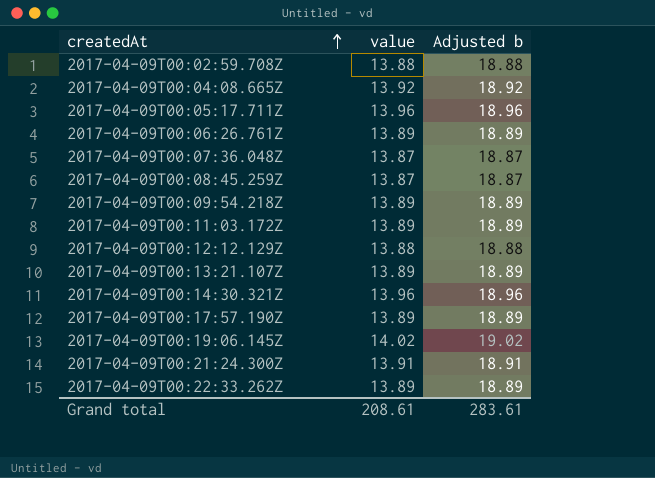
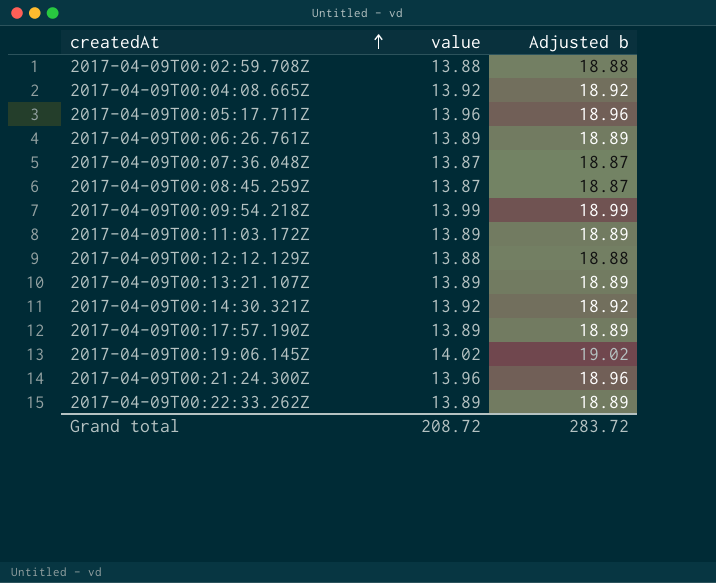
2017-04-09T00:09:54.218Z | value: 13.89 -> 13.99
2017-04-09T00:09:54.218Z | Adjusted b: 18.89 -> 18.99
2017-04-09T00:14:30.321Z | value: 13.96 -> 13.92
2017-04-09T00:14:30.321Z | Adjusted b: 18.96 -> 18.92
2017-04-09T00:21:24.300Z | value: 13.91 -> 13.96
2017-04-09T00:21:24.300Z | Adjusted b: 18.91 -> 18.96
Grand total | value: 208.61 -> 208.72
Grand total | Adjusted b: 283.61 -> 283.72

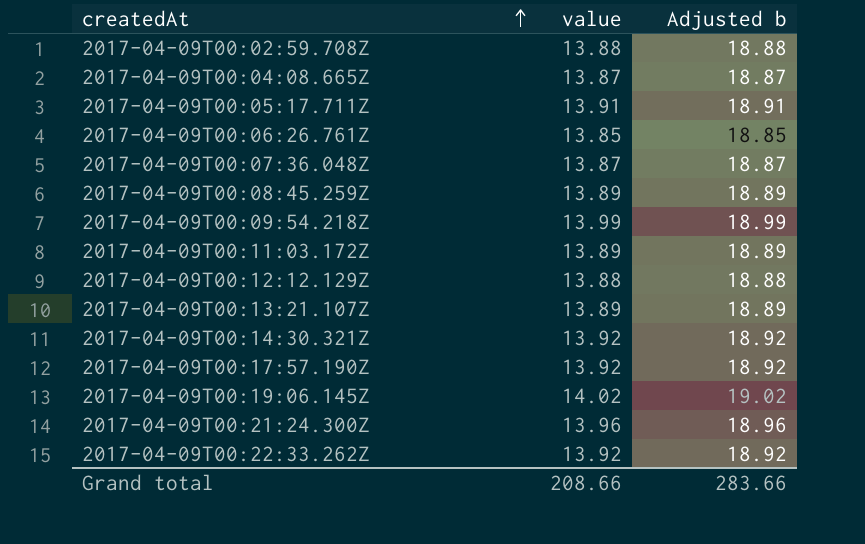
2017-04-09T00:04:08.665Z | value: 13.92 -> 13.87
2017-04-09T00:04:08.665Z | Adjusted b: 18.92 -> 18.87
2017-04-09T00:05:17.711Z | value: 13.96 -> 13.91
2017-04-09T00:05:17.711Z | Adjusted b: 18.96 -> 18.91
2017-04-09T00:06:26.761Z | value: 13.89 -> 13.85
2017-04-09T00:06:26.761Z | Adjusted b: 18.89 -> 18.85
2017-04-09T00:08:45.259Z | value: 13.87 -> 13.89
2017-04-09T00:08:45.259Z | Adjusted b: 18.87 -> 18.89
2017-04-09T00:17:57.190Z | value: 13.89 -> 13.92
2017-04-09T00:17:57.190Z | Adjusted b: 18.89 -> 18.92
2017-04-09T00:22:33.262Z | value: 13.89 -> 13.92
2017-04-09T00:22:33.262Z | Adjusted b: 18.89 -> 18.92
Grand total | value: 208.72 -> 208.66
Grand total | Adjusted b: 283.72 -> 283.66

